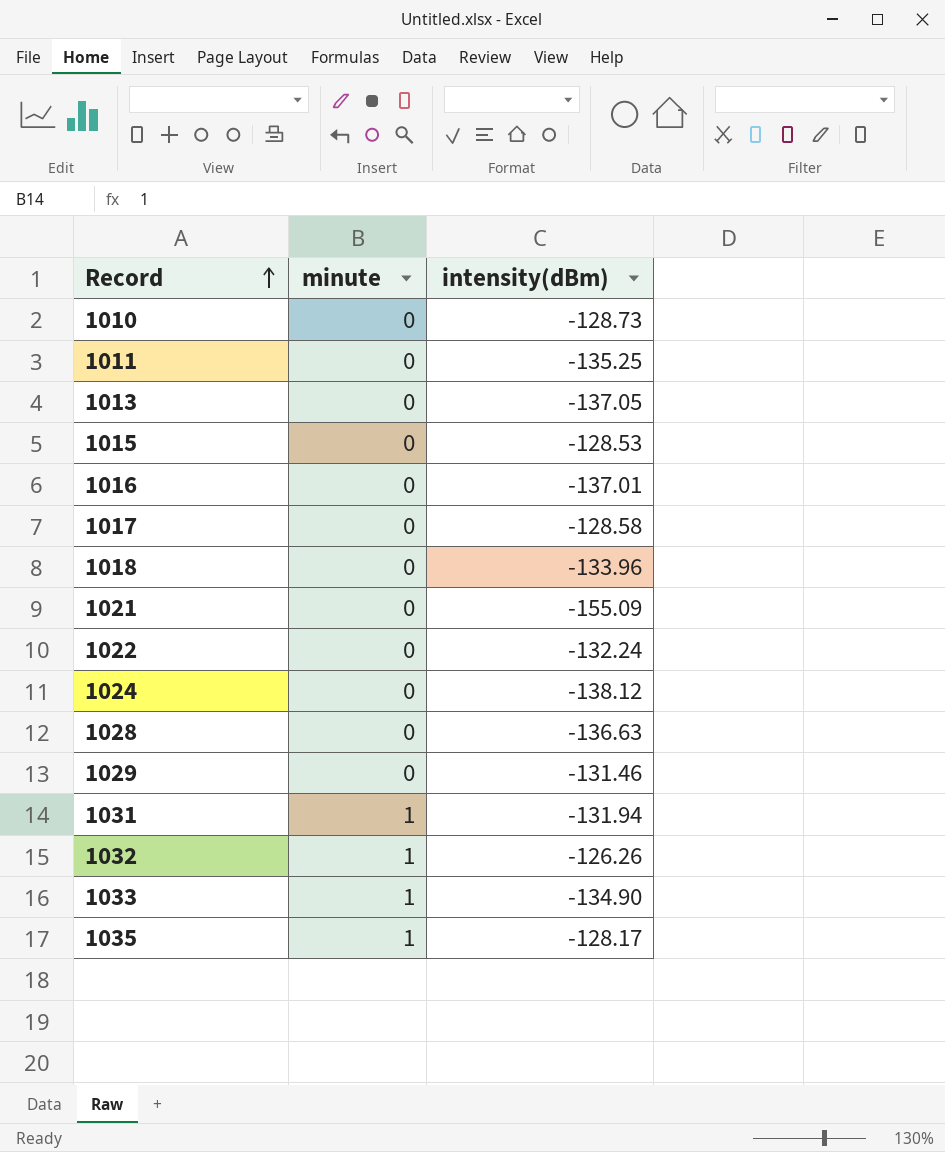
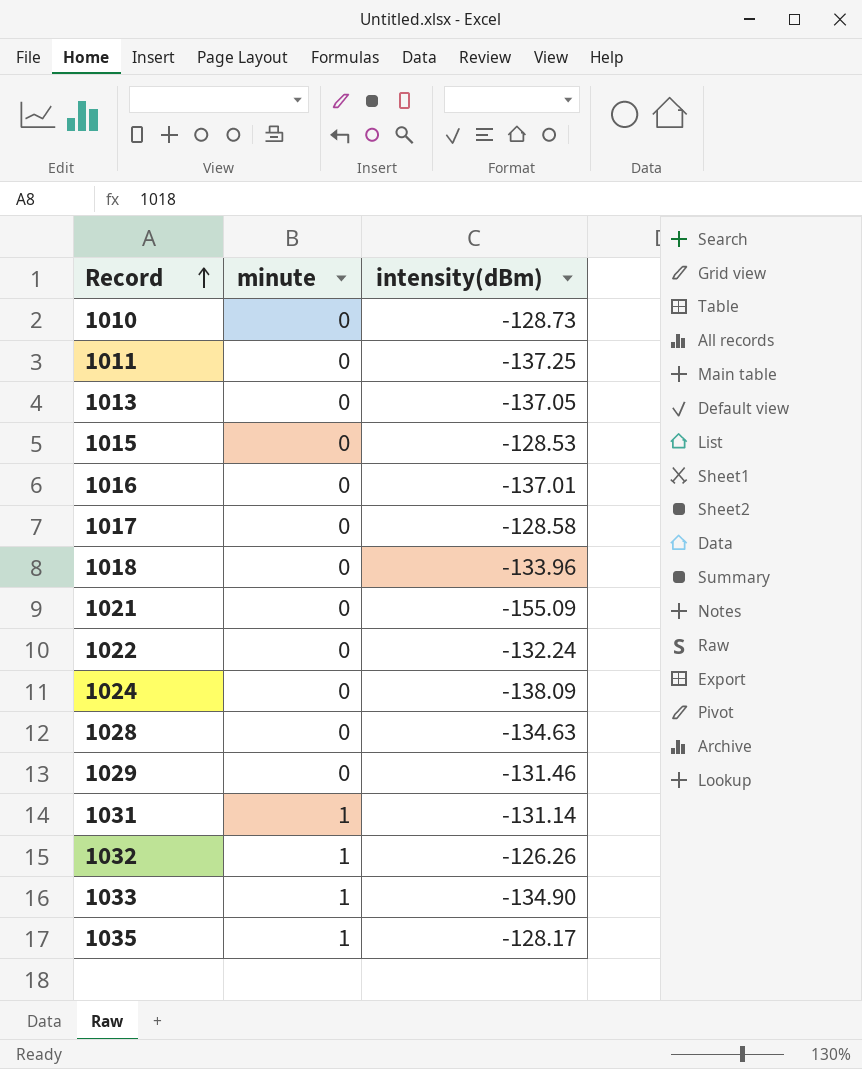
1011 | intensity(dBm): -135.25 -> -137.25
1024 | intensity(dBm): -138.12 -> -138.09
1028 | intensity(dBm): -136.63 -> -134.63
1031 | intensity(dBm): -131.94 -> -131.14

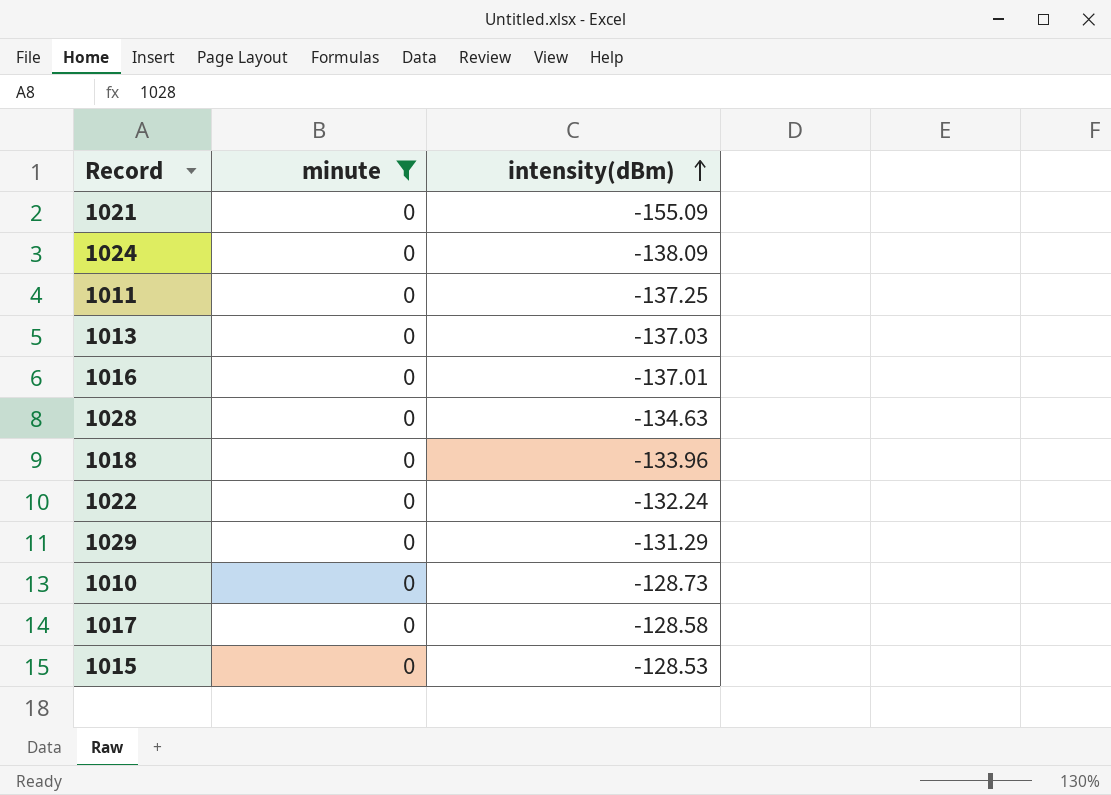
filter: none -> minute = 0
row order: Record ascending -> intensity(dBm) ascending
1013 | intensity(dBm): -137.05 -> -137.03
1029 | intensity(dBm): -131.46 -> -131.29

